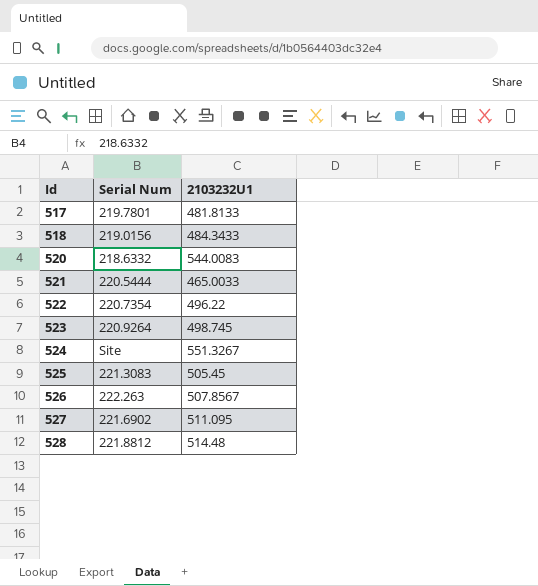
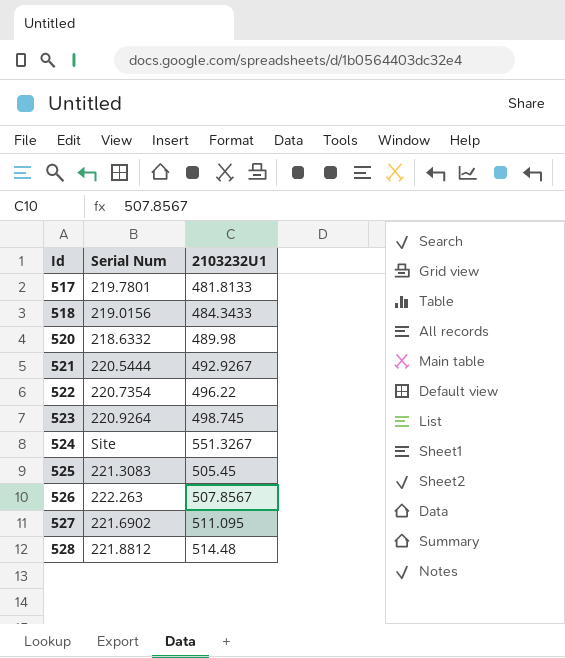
520 | 2103232U1: 544.0083 -> 489.98
521 | 2103232U1: 465.0033 -> 492.9267

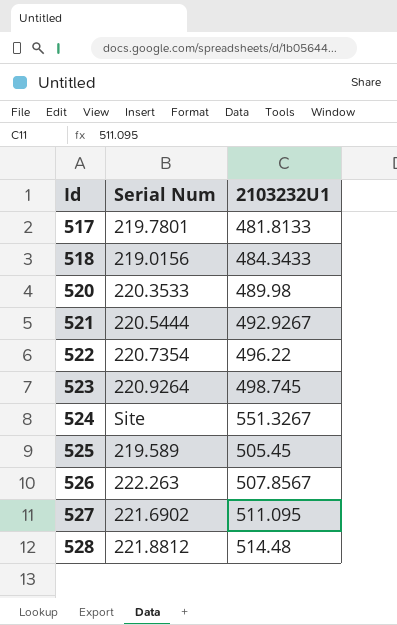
520 | Serial Num: 218.6332 -> 220.3533
525 | Serial Num: 221.3083 -> 219.589

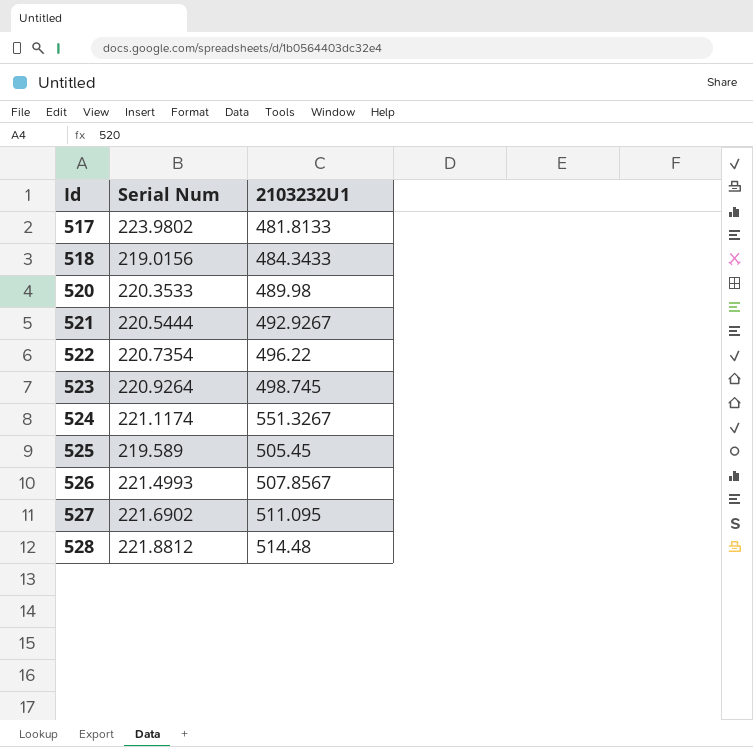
517 | Serial Num: 219.7801 -> 223.9802
524 | Serial Num: Site -> 221.1174
526 | Serial Num: 222.263 -> 221.4993

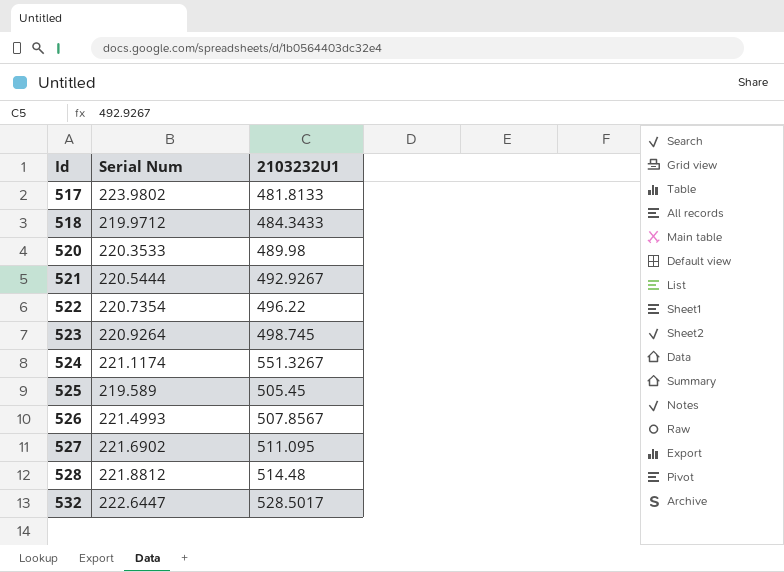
518 | Serial Num: 219.0156 -> 219.9712
row 532: none -> 222.6447 | 528.5017

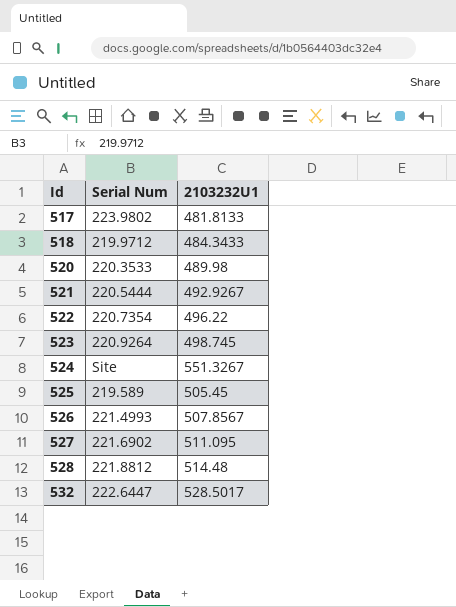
524 | Serial Num: 221.1174 -> Site

